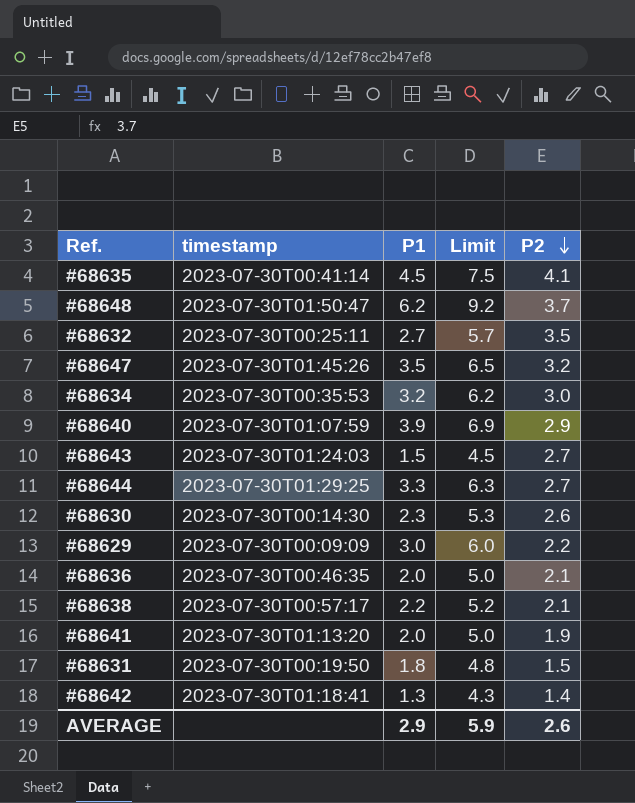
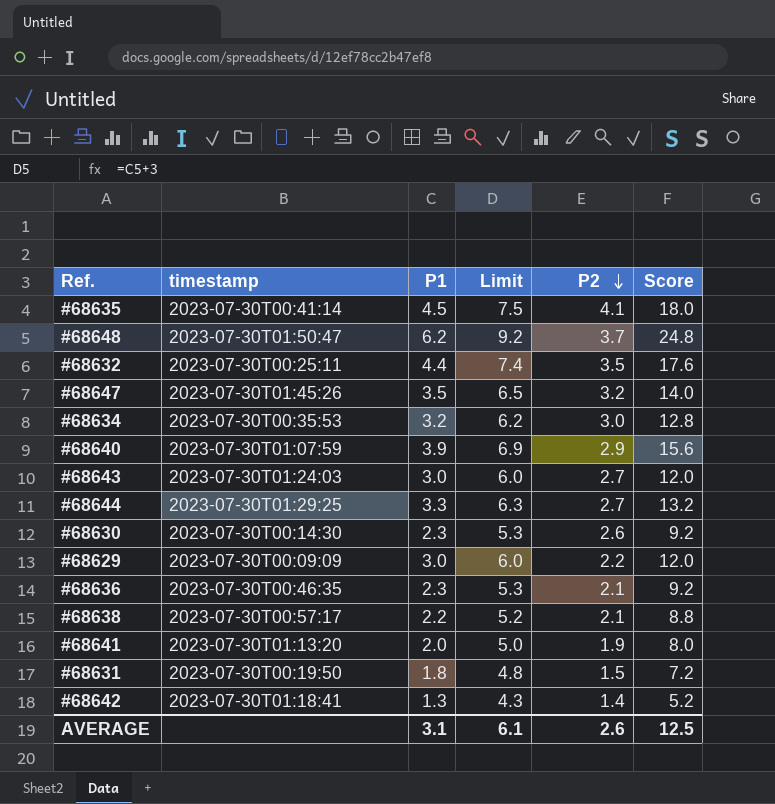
column Score | formula: none -> [P1] * 4
#68632 | P1: 2.7 -> 4.4
#68632 | Limit: 5.7 -> 7.4
#68643 | P1: 1.5 -> 3.0
#68643 | Limit: 4.5 -> 6.0
#68636 | P1: 2.0 -> 2.3
#68636 | Limit: 5.0 -> 5.3
AVERAGE | P1: 2.9 -> 3.1
AVERAGE | Limit: 5.9 -> 6.1

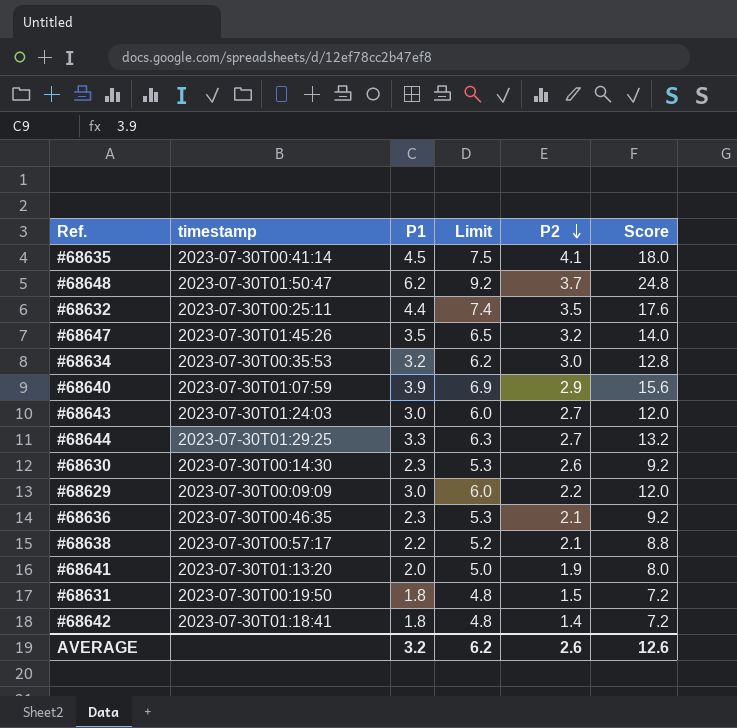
#68642 | P1: 1.3 -> 1.8
#68642 | Limit: 4.3 -> 4.8
#68642 | Score: 5.2 -> 7.2
AVERAGE | P1: 3.1 -> 3.2
AVERAGE | Limit: 6.1 -> 6.2
AVERAGE | Score: 12.5 -> 12.6

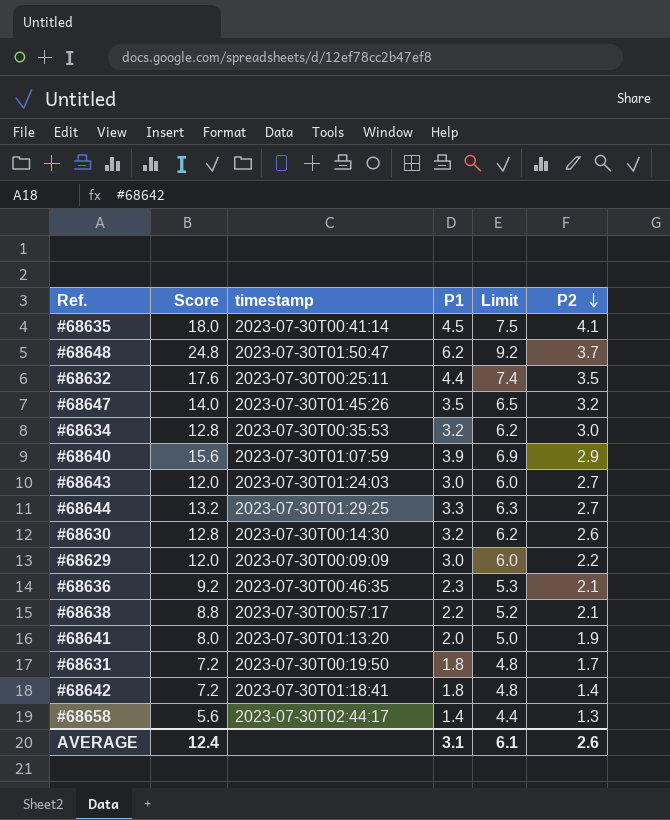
column Score | position: 6 -> 2
#68630 | Score: 9.2 -> 12.8
#68630 | P1: 2.3 -> 3.2
#68630 | Limit: 5.3 -> 6.2
#68631 | P2: 1.5 -> 1.7
row #68658: none -> 5.6 | 2023-07-30T02:44:17 | 1.4 | 4.4 | 1.3
AVERAGE | Score: 12.6 -> 12.4
AVERAGE | P1: 3.2 -> 3.1
AVERAGE | Limit: 6.2 -> 6.1

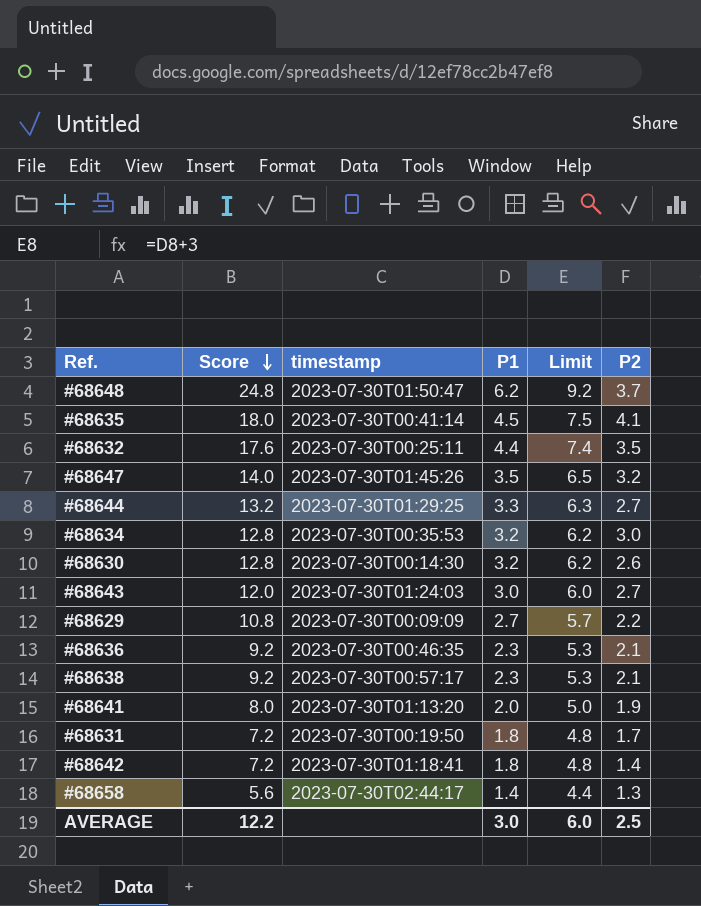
row order: P2 descending -> Score descending
row #68640: 15.6 | 2023-07-30T01:07:59 | 3.9 | 6.9 | 2.9 -> none
#68629 | Score: 12.0 -> 10.8
#68629 | P1: 3.0 -> 2.7
#68629 | Limit: 6.0 -> 5.7
#68638 | Score: 8.8 -> 9.2
#68638 | P1: 2.2 -> 2.3
#68638 | Limit: 5.2 -> 5.3
AVERAGE | Score: 12.4 -> 12.2
AVERAGE | P1: 3.1 -> 3.0
AVERAGE | Limit: 6.1 -> 6.0
AVERAGE | P2: 2.6 -> 2.5

